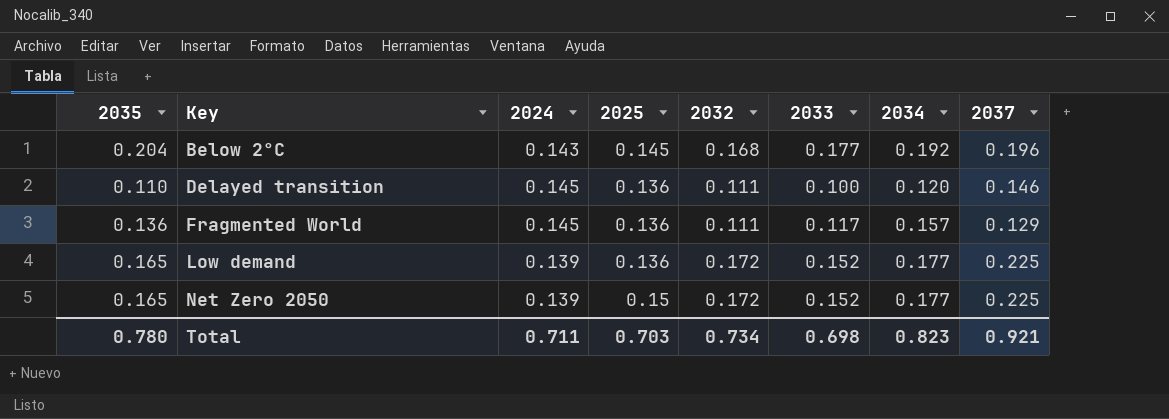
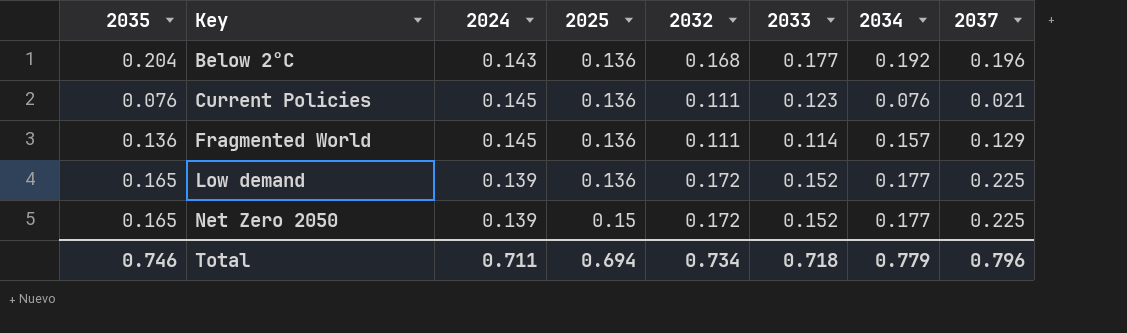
row Delayed transition: 0.110 | 0.145 | 0.136 | 0.111 | 0.100 | 0.120 | 0.146 -> none
Below 2°C | 2025: 0.145 -> 0.136
row Current Policies: none -> 0.076 | 0.145 | 0.136 | 0.111 | 0.123 | 0.076 | 0.021
Fragmented World | 2033: 0.117 -> 0.114
Total | 2035: 0.780 -> 0.746
Total | 2025: 0.703 -> 0.694
Total | 2033: 0.698 -> 0.718
Total | 2034: 0.823 -> 0.779
Total | 2037: 0.921 -> 0.796

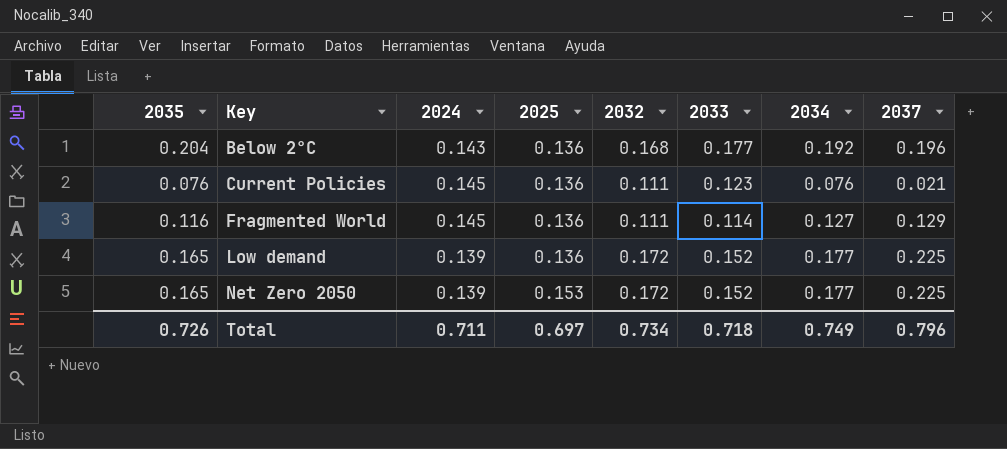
Fragmented World | 2035: 0.136 -> 0.116
Fragmented World | 2034: 0.157 -> 0.127
Net Zero 2050 | 2025: 0.15 -> 0.153
Total | 2035: 0.746 -> 0.726
Total | 2025: 0.694 -> 0.697
Total | 2034: 0.779 -> 0.749

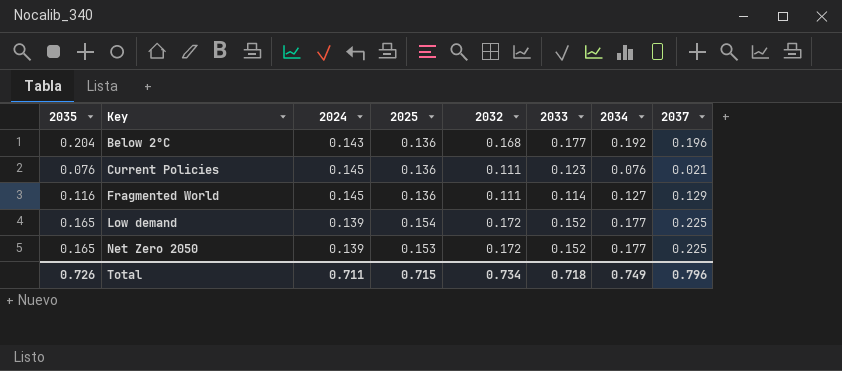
Low demand | 2025: 0.136 -> 0.154
Total | 2025: 0.697 -> 0.715

